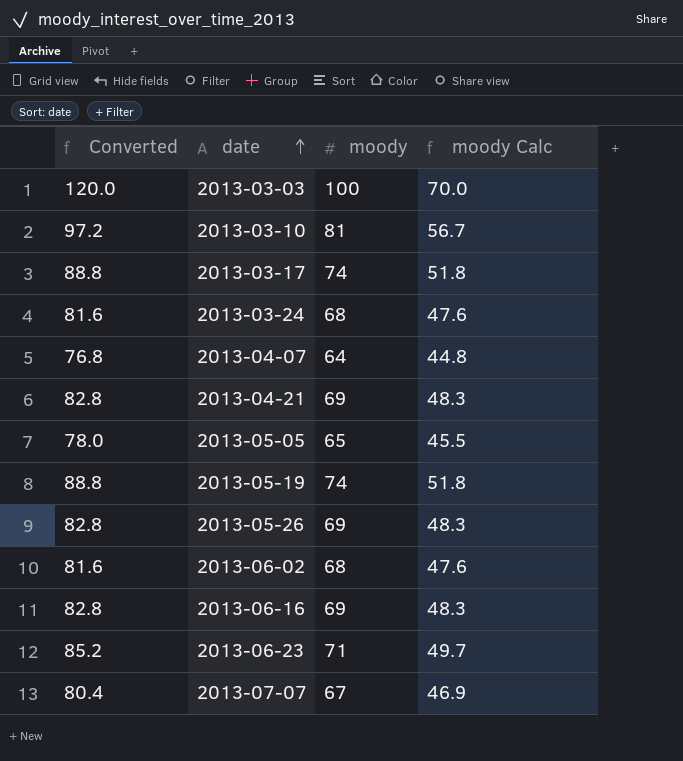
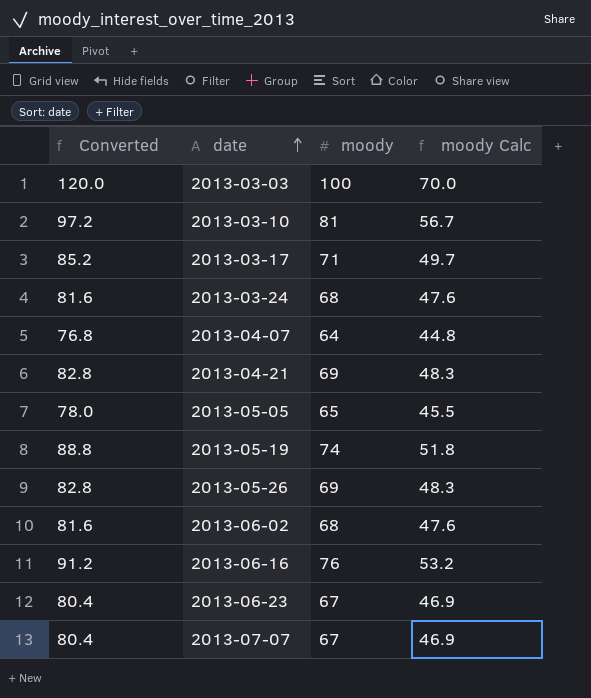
2013-03-17 | Converted: 88.8 -> 85.2
2013-03-17 | moody: 74 -> 71
2013-03-17 | moody Calc: 51.8 -> 49.7
2013-06-16 | Converted: 82.8 -> 91.2
2013-06-16 | moody: 69 -> 76
2013-06-16 | moody Calc: 48.3 -> 53.2
2013-06-23 | Converted: 85.2 -> 80.4
2013-06-23 | moody: 71 -> 67
2013-06-23 | moody Calc: 49.7 -> 46.9

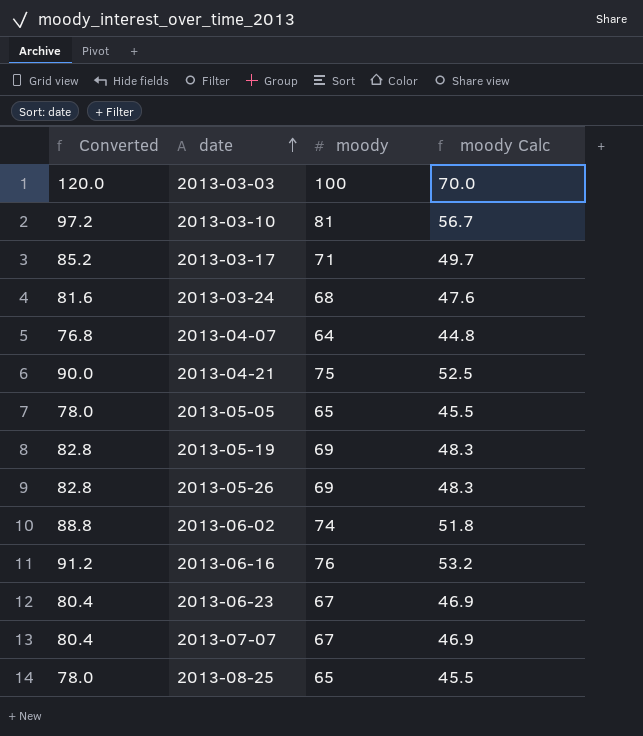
2013-04-21 | Converted: 82.8 -> 90.0
2013-04-21 | moody: 69 -> 75
2013-04-21 | moody Calc: 48.3 -> 52.5
2013-05-19 | Converted: 88.8 -> 82.8
2013-05-19 | moody: 74 -> 69
2013-05-19 | moody Calc: 51.8 -> 48.3
2013-06-02 | Converted: 81.6 -> 88.8
2013-06-02 | moody: 68 -> 74
2013-06-02 | moody Calc: 47.6 -> 51.8
row 2013-08-25: none -> 78.0 | 65 | 45.5

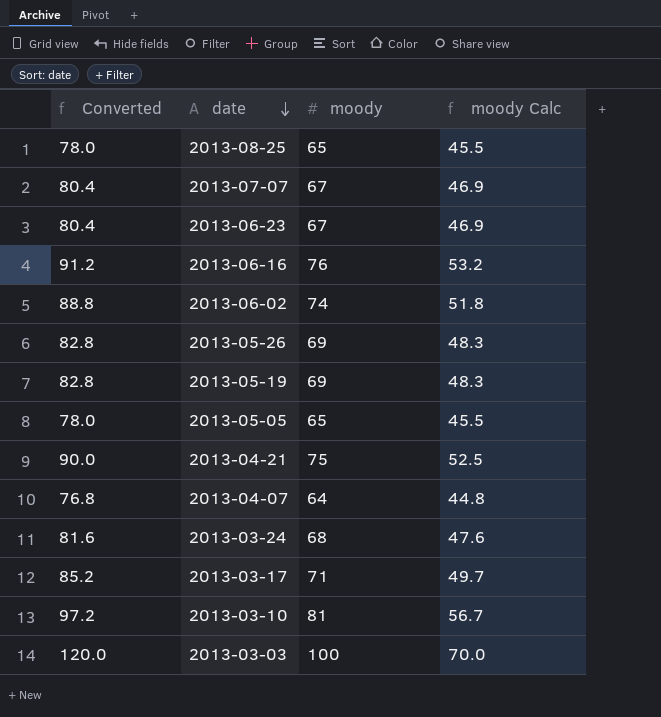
row order: date ascending -> date descending

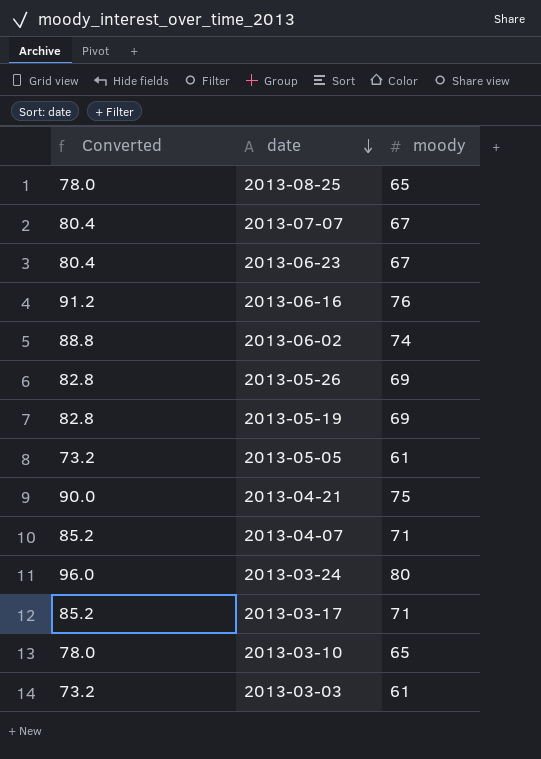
column moody Calc | formula: [moody] * 0.7 -> none
2013-05-05 | Converted: 78.0 -> 73.2
2013-05-05 | moody: 65 -> 61
2013-04-07 | Converted: 76.8 -> 85.2
2013-04-07 | moody: 64 -> 71
2013-03-24 | Converted: 81.6 -> 96.0
2013-03-24 | moody: 68 -> 80
2013-03-10 | Converted: 97.2 -> 78.0
2013-03-10 | moody: 81 -> 65
2013-03-03 | Converted: 120.0 -> 73.2
2013-03-03 | moody: 100 -> 61

